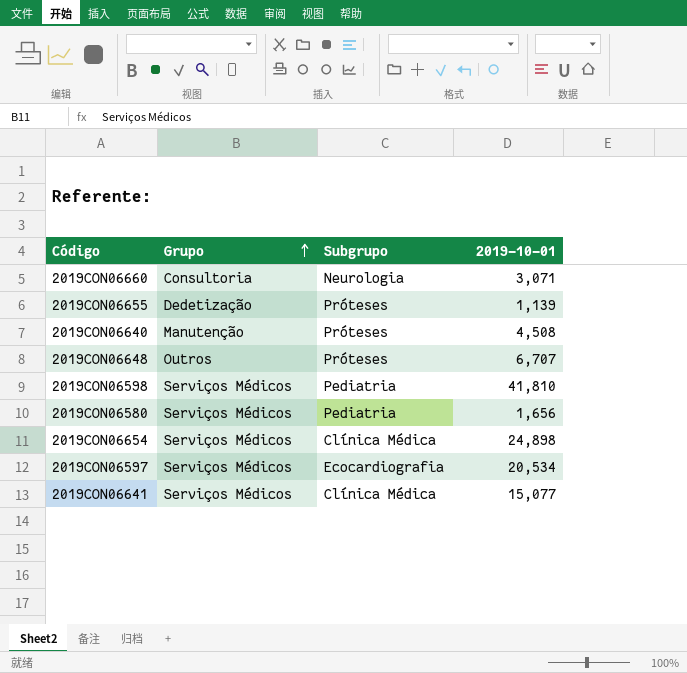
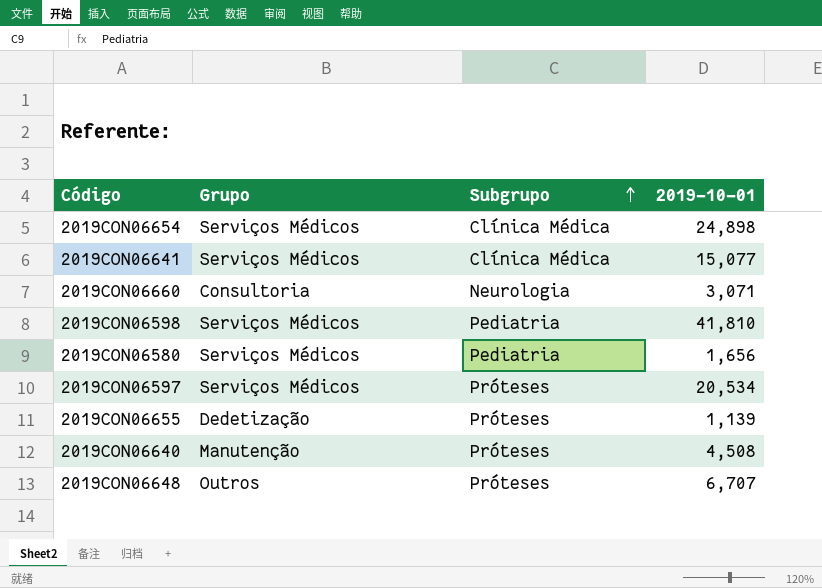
row order: Grupo ascending -> Subgrupo ascending
2019CON06597 | Subgrupo: Ecocardiografia -> Próteses

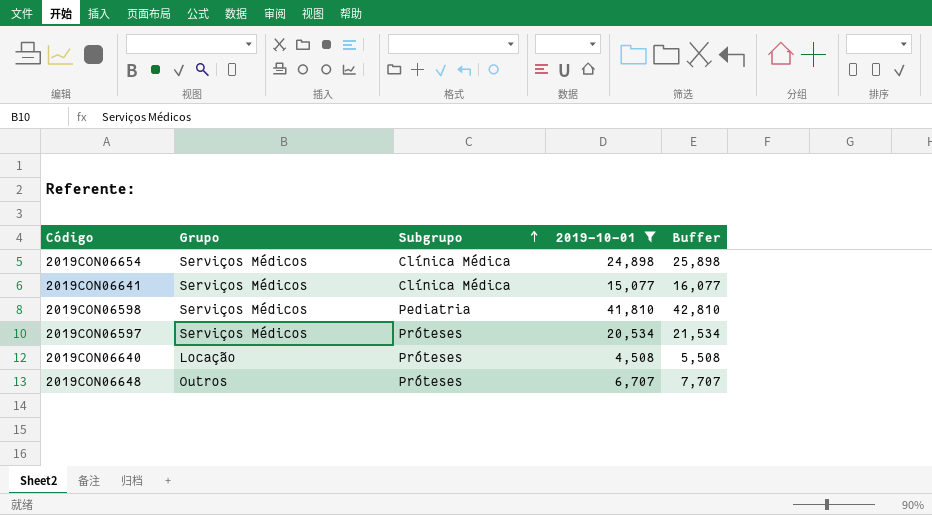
filter: none -> 2019-10-01 >= 4,508
column Buffer | formula: none -> [2019-10-01] + 1000
2019CON06640 | Grupo: Manutenção -> Locação

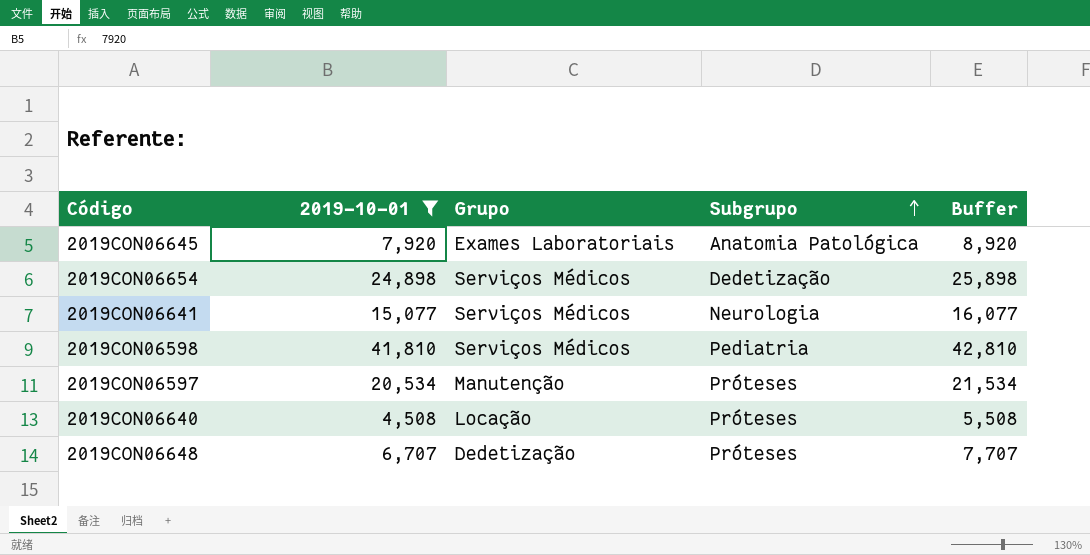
column 2019-10-01 | position: 4 -> 2
row 2019CON06645: none -> 7,920 | Exames Laboratoriais | Anatomia Patológica | 8,920
2019CON06654 | Subgrupo: Clínica Médica -> Dedetização
2019CON06641 | Subgrupo: Clínica Médica -> Neurologia
2019CON06597 | Grupo: Serviços Médicos -> Manutenção
2019CON06648 | Grupo: Outros -> Dedetização

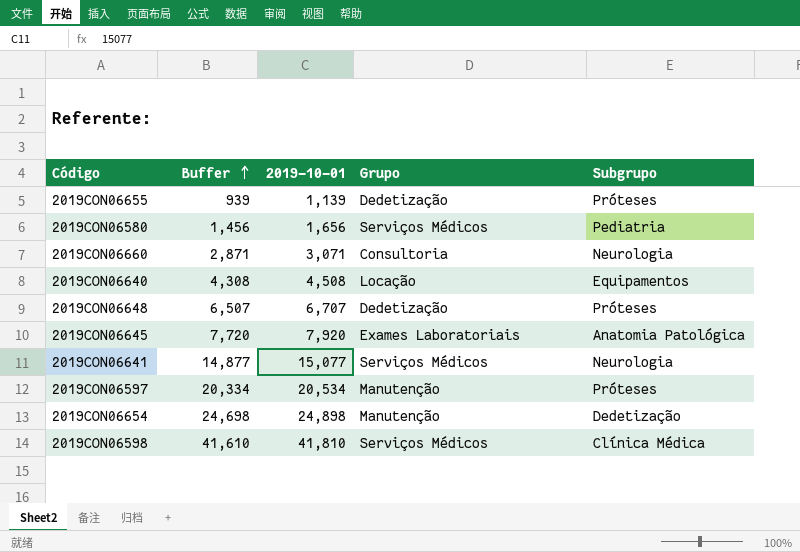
filter: 2019-10-01 >= 4,508 -> none
row order: Subgrupo ascending -> Buffer ascending
column Buffer | formula: [2019-10-01] + 1000 -> [2019-10-01] - 200
column Buffer | position: 5 -> 2
2019CON06640 | Subgrupo: Próteses -> Equipamentos
2019CON06654 | Grupo: Serviços Médicos -> Manutenção
2019CON06598 | Subgrupo: Pediatria -> Clínica Médica

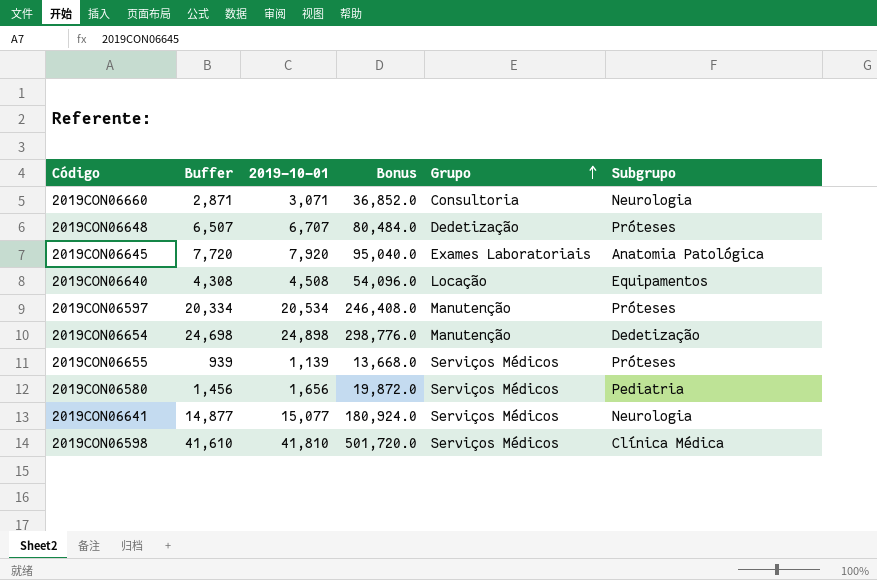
row order: Buffer ascending -> Grupo ascending
column Bonus | formula: none -> [2019-10-01] * 12
2019CON06655 | Grupo: Dedetização -> Serviços Médicos

